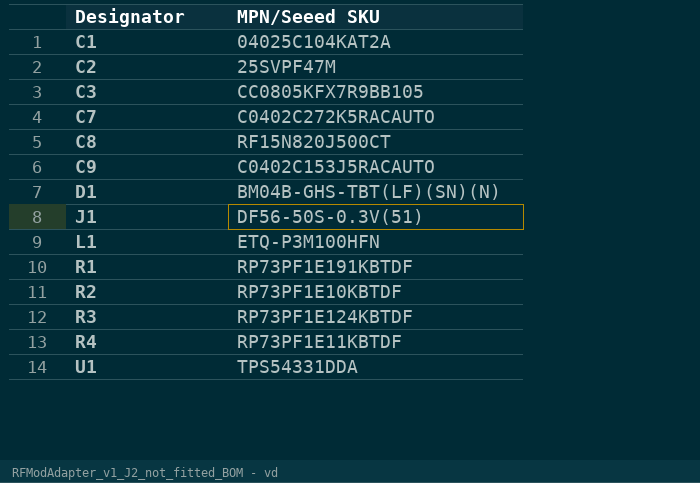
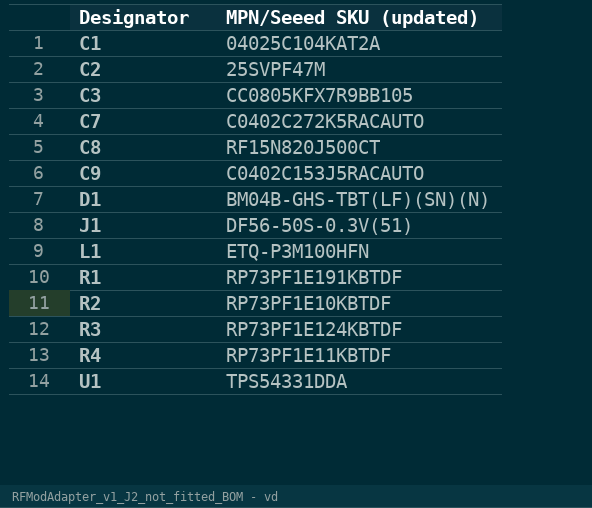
column name: MPN/Seeed SKU -> MPN/Seeed SKU (updated)

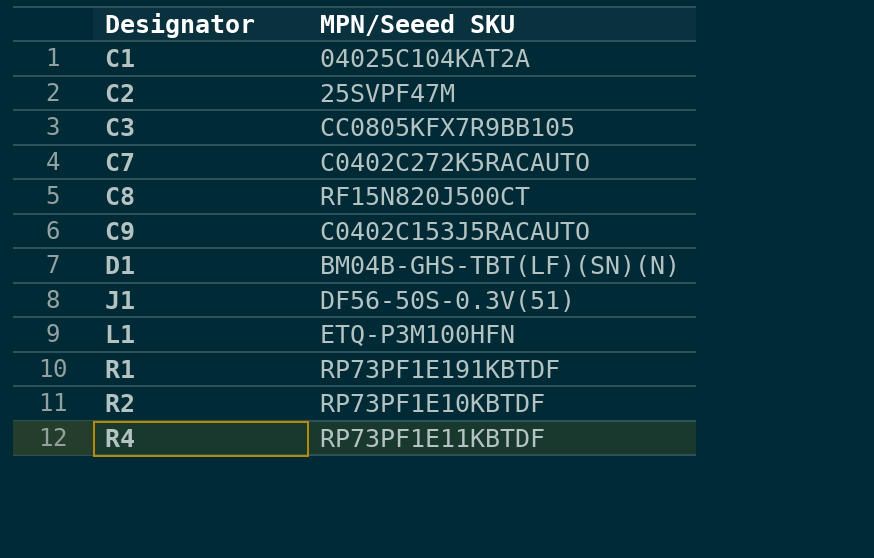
column name: MPN/Seeed SKU (updated) -> MPN/Seeed SKU
row R3: RP73PF1E124KBTDF -> none
row U1: TPS54331DDA -> none

